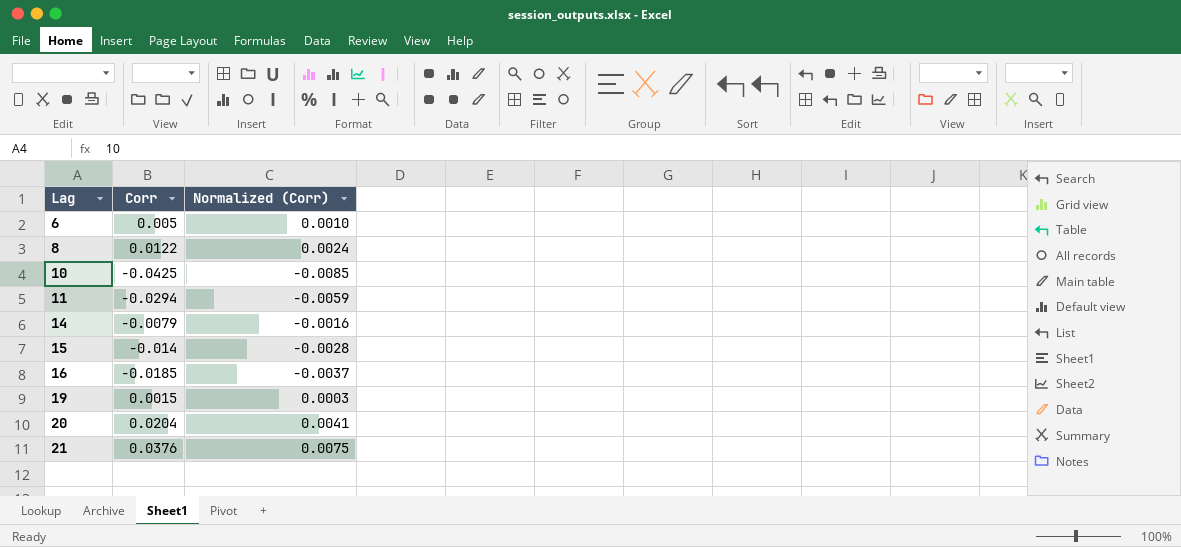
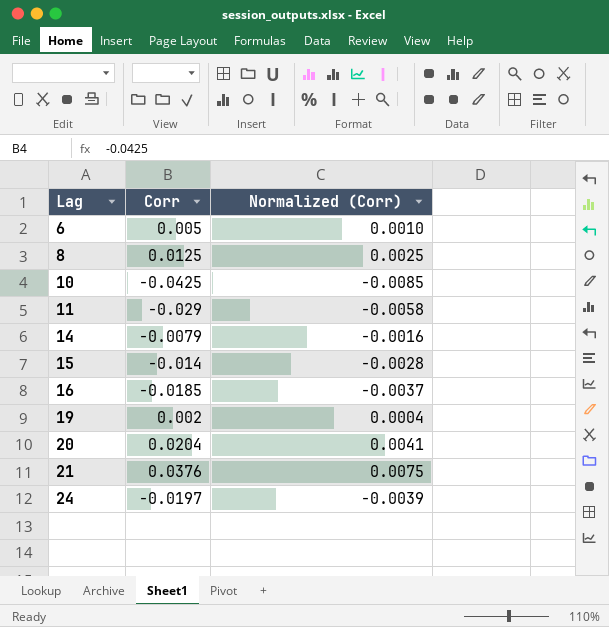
8 | Corr: 0.0122 -> 0.0125
8 | Normalized (Corr): 0.0024 -> 0.0025
11 | Corr: -0.0294 -> -0.029
11 | Normalized (Corr): -0.0059 -> -0.0058
19 | Corr: 0.0015 -> 0.002
19 | Normalized (Corr): 0.0003 -> 0.0004
row 24: none -> -0.0197 | -0.0039

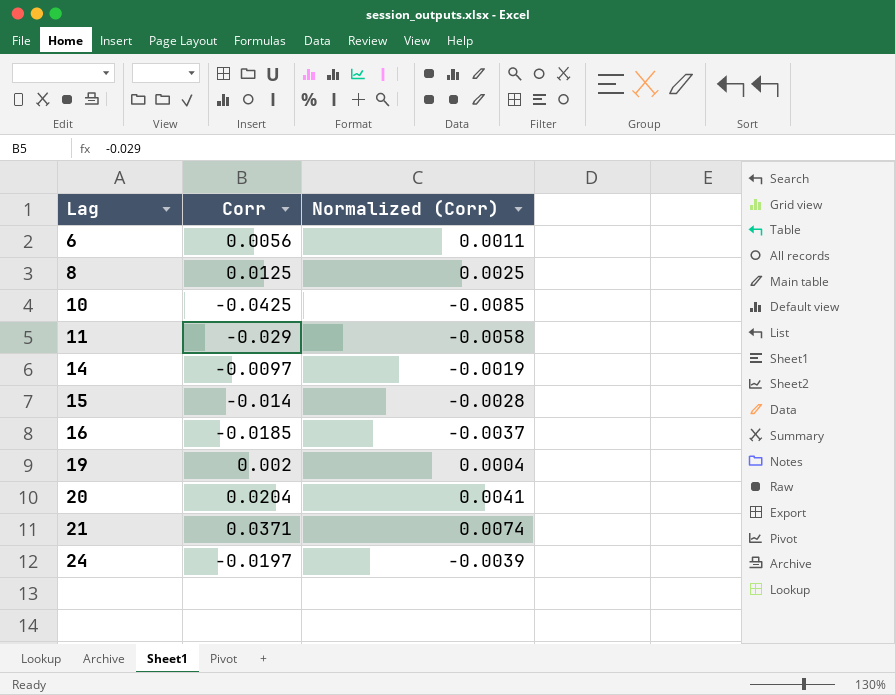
6 | Corr: 0.005 -> 0.0056
6 | Normalized (Corr): 0.0010 -> 0.0011
14 | Corr: -0.0079 -> -0.0097
14 | Normalized (Corr): -0.0016 -> -0.0019
21 | Corr: 0.0376 -> 0.0371
21 | Normalized (Corr): 0.0075 -> 0.0074

